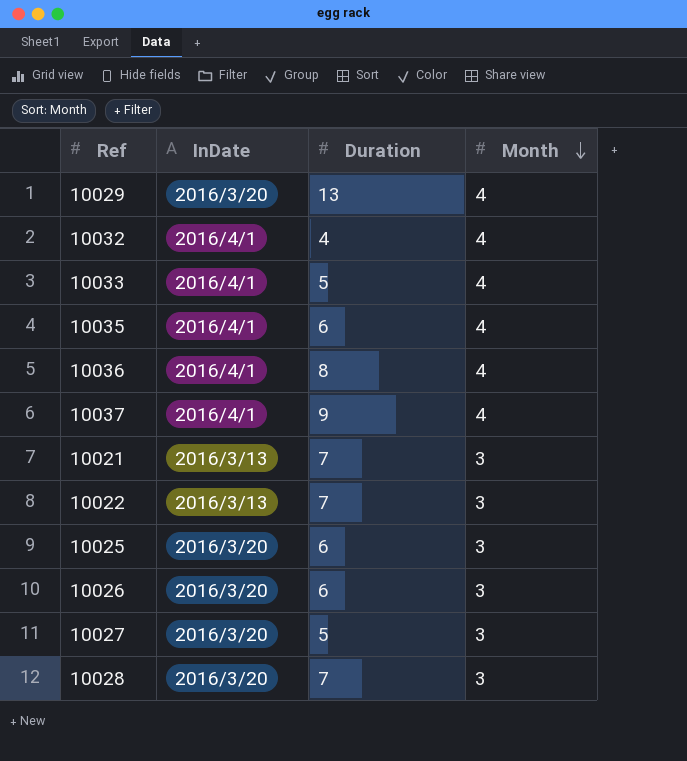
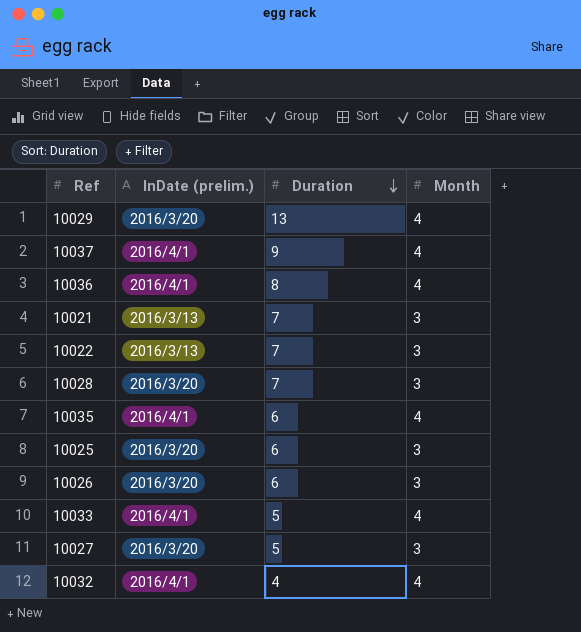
row order: Month descending -> Duration descending
column name: InDate -> InDate (prelim.)

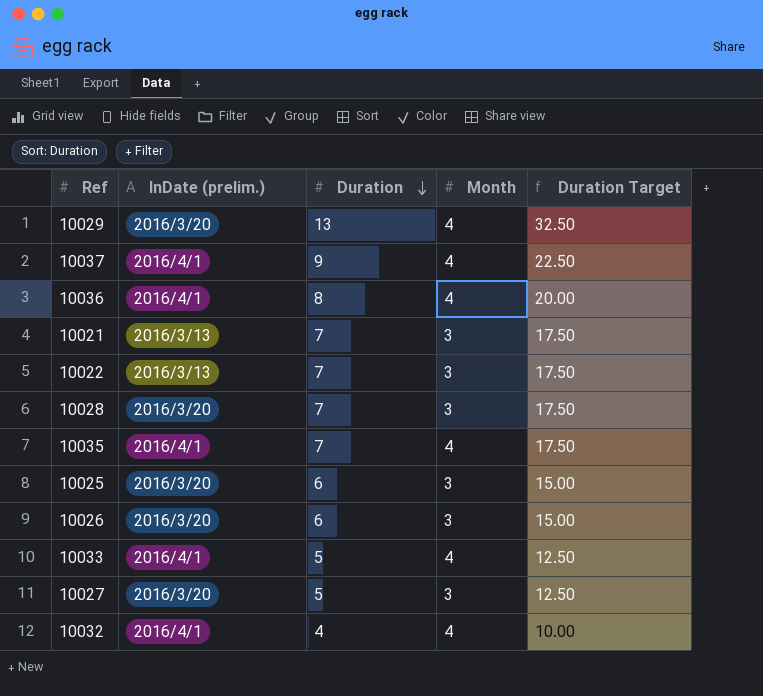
column Duration Target | formula: none -> [Duration] * 2.5
10035 | Duration: 6 -> 7

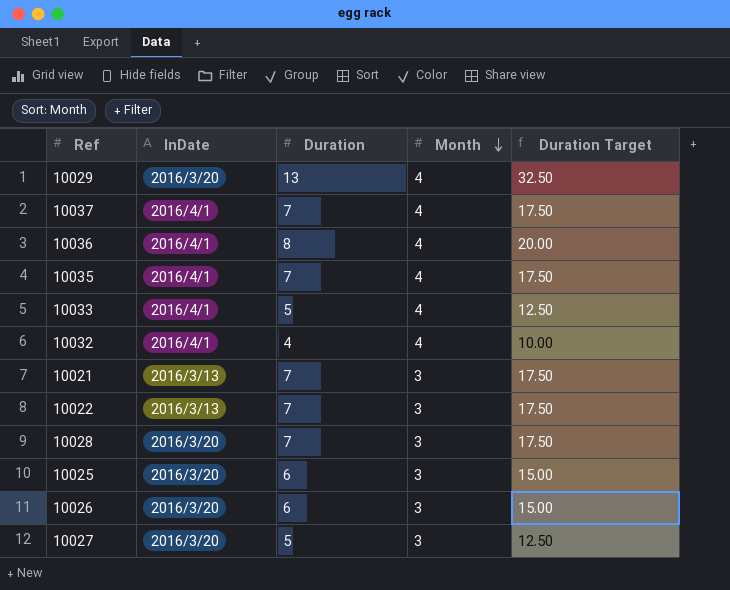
row order: Duration descending -> Month descending
column name: InDate (prelim.) -> InDate
10037 | Duration: 9 -> 7
10037 | Duration Target: 22.50 -> 17.50

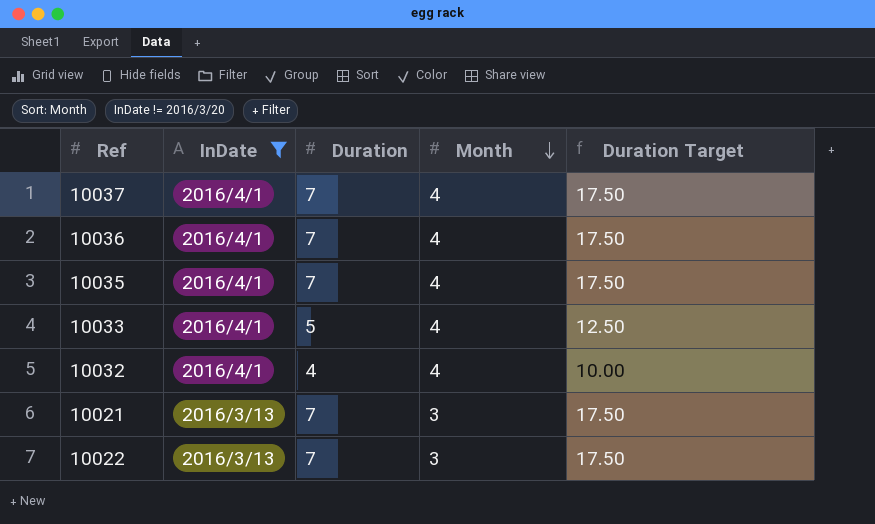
filter: none -> InDate != 2016/3/20
10036 | Duration: 8 -> 7
10036 | Duration Target: 20.00 -> 17.50

